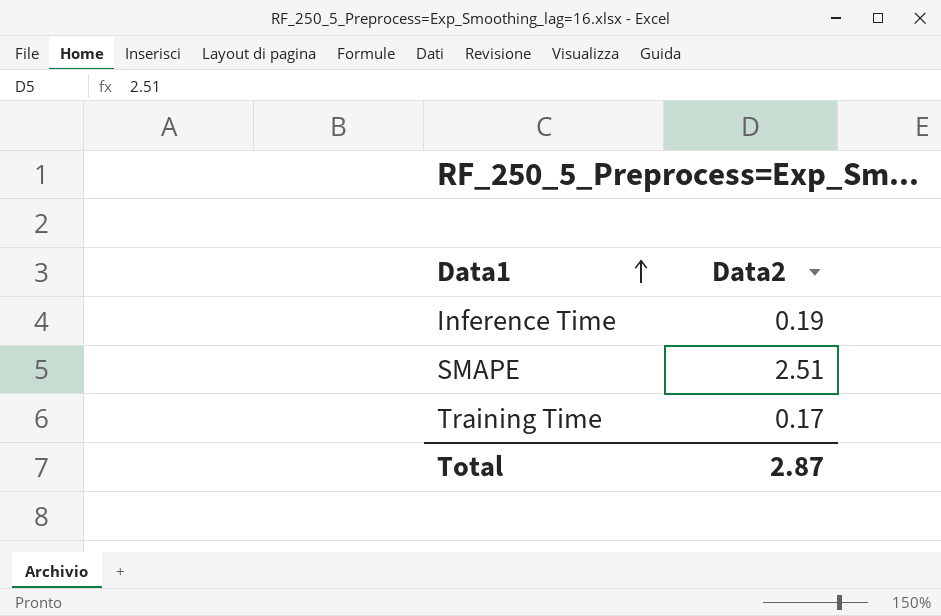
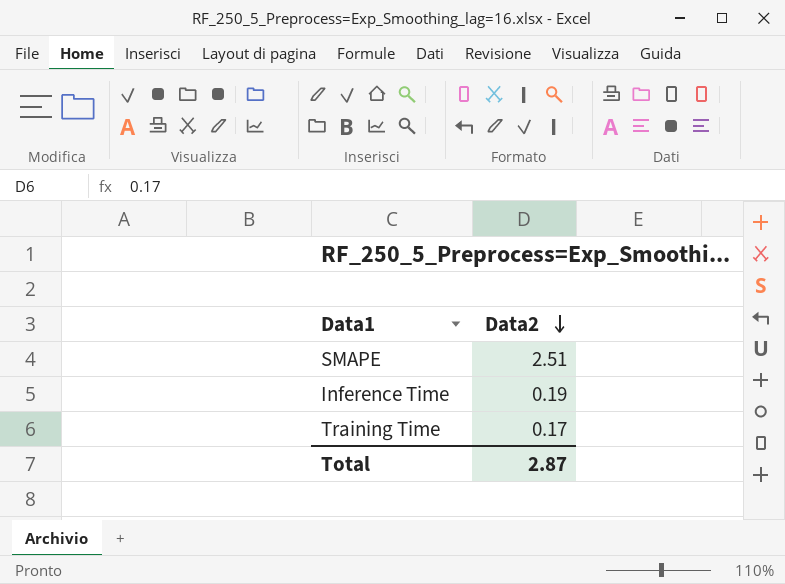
row order: Data1 ascending -> Data2 descending

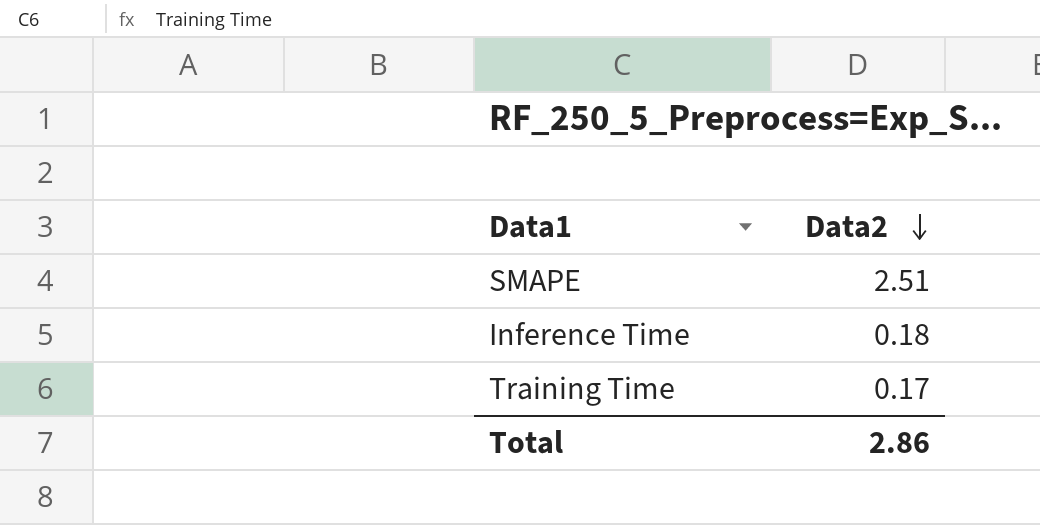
Inference Time | Data2: 0.19 -> 0.18
Total | Data2: 2.87 -> 2.86

